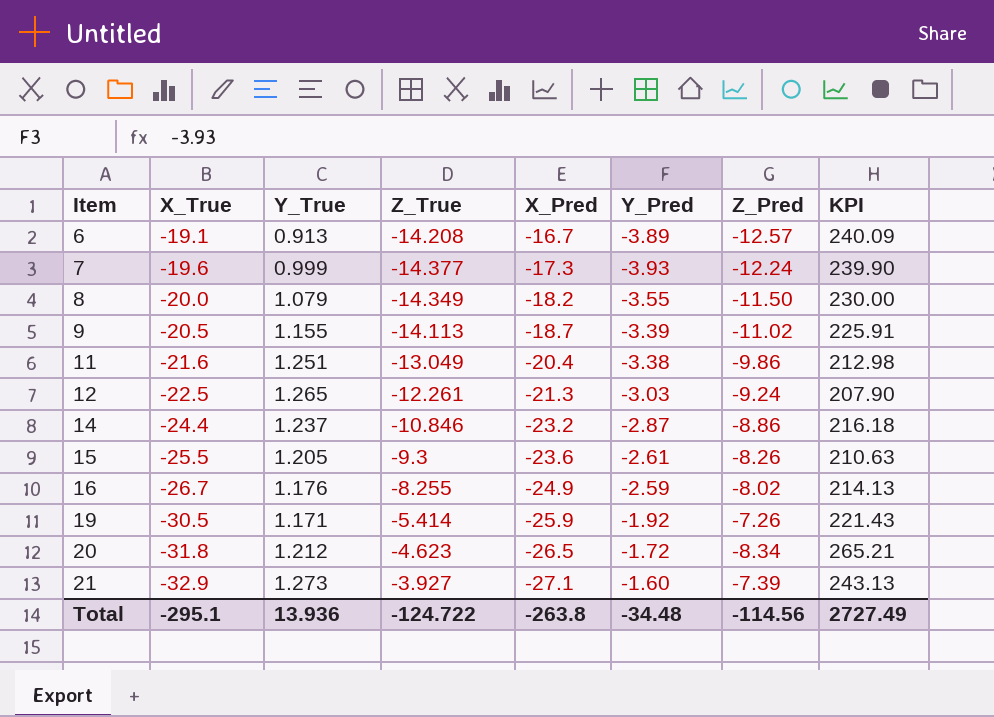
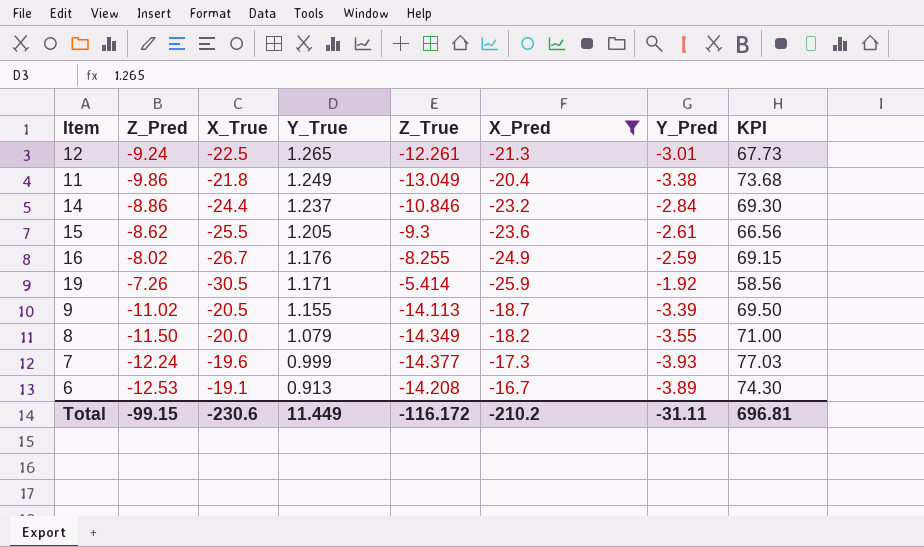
filter: none -> X_Pred >= -25.9
row order: Item ascending -> Y_True descending
column Z_Pred | position: 7 -> 2
column KPI | formula: [X_True] * [Z_Pred] -> [X_True] * [Y_Pred]
12 | Y_Pred: -3.03 -> -3.01
11 | X_True: -21.6 -> -21.8
11 | Y_True: 1.251 -> 1.249
14 | Y_Pred: -2.87 -> -2.84
15 | Z_Pred: -8.26 -> -8.62
6 | Z_Pred: -12.57 -> -12.53
Total | Z_Pred: -114.56 -> -99.15
Total | X_True: -295.1 -> -230.6
Total | Y_True: 13.936 -> 11.449
Total | Z_True: -124.722 -> -116.172
Total | X_Pred: -263.8 -> -210.2
Total | Y_Pred: -34.48 -> -31.11
Total | KPI: 2727.49 -> 696.81

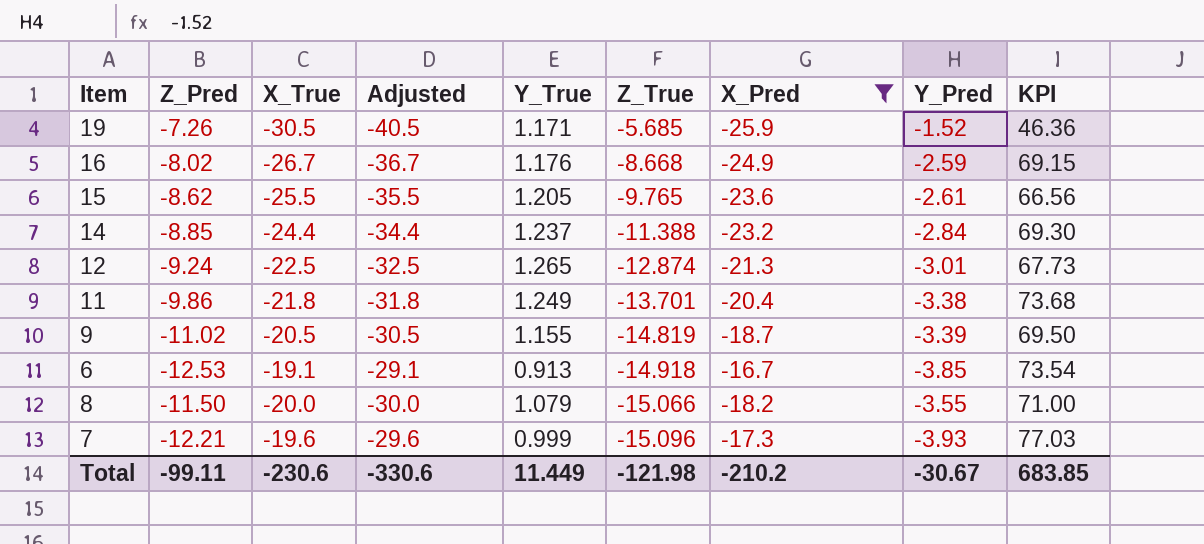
row order: Y_True descending -> Z_True descending
column Adjusted | formula: none -> [X_True] - 10
19 | Z_True: -5.414 -> -5.685
19 | Y_Pred: -1.92 -> -1.52
19 | KPI: 58.56 -> 46.36
16 | Z_True: -8.255 -> -8.668
15 | Z_True: -9.3 -> -9.765
14 | Z_Pred: -8.86 -> -8.85
14 | Z_True: -10.846 -> -11.388
12 | Z_True: -12.261 -> -12.874
11 | Z_True: -13.049 -> -13.701
9 | Z_True: -14.113 -> -14.819
6 | Z_True: -14.208 -> -14.918
6 | Y_Pred: -3.89 -> -3.85
6 | KPI: 74.30 -> 73.54
8 | Z_True: -14.349 -> -15.066
7 | Z_Pred: -12.24 -> -12.21
7 | Z_True: -14.377 -> -15.096
Total | Z_Pred: -99.15 -> -99.11
Total | Z_True: -116.172 -> -121.98
Total | Y_Pred: -31.11 -> -30.67
Total | KPI: 696.81 -> 683.85

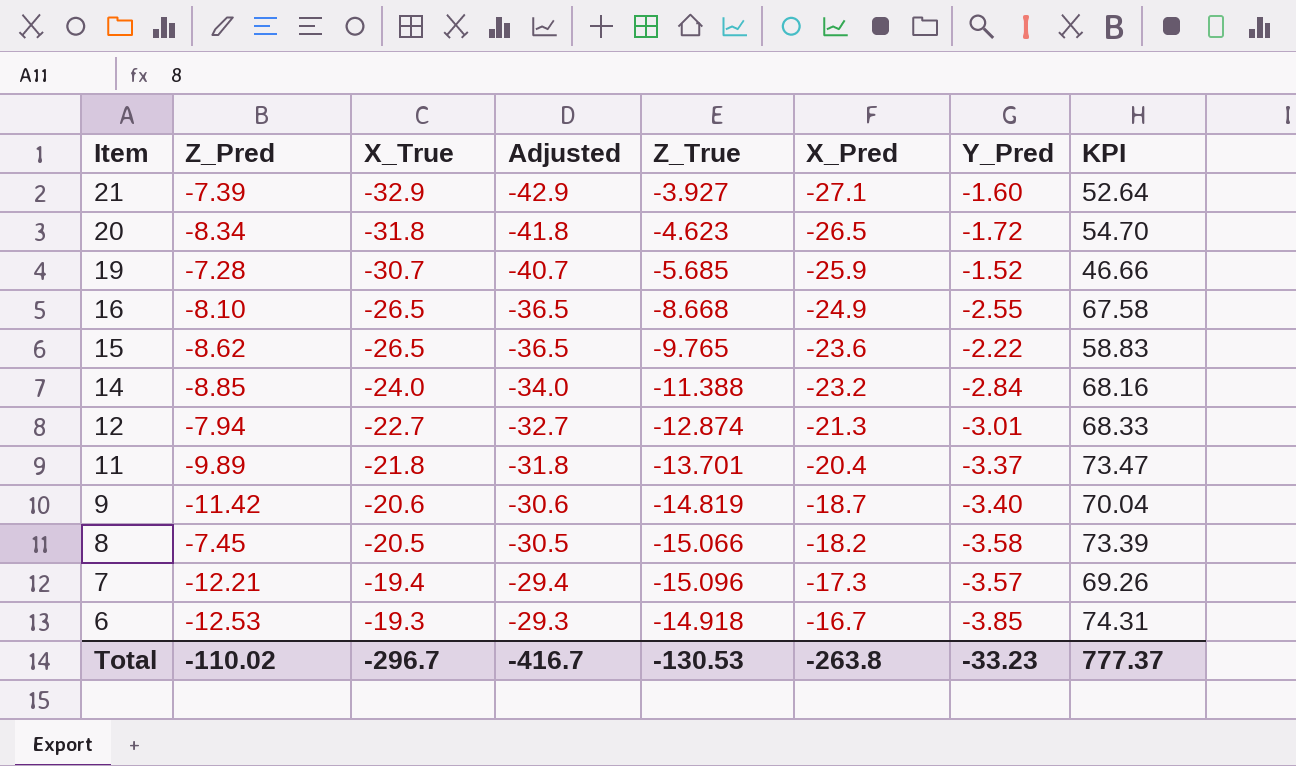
filter: X_Pred >= -25.9 -> none
row order: Z_True descending -> Item descending
column Y_True | position: 5 -> none
19 | Z_Pred: -7.26 -> -7.28
19 | X_True: -30.5 -> -30.7
19 | Adjusted: -40.5 -> -40.7
19 | KPI: 46.36 -> 46.66
16 | Z_Pred: -8.02 -> -8.10
16 | X_True: -26.7 -> -26.5
16 | Adjusted: -36.7 -> -36.5
16 | Y_Pred: -2.59 -> -2.55
16 | KPI: 69.15 -> 67.58
15 | X_True: -25.5 -> -26.5
15 | Adjusted: -35.5 -> -36.5
15 | Y_Pred: -2.61 -> -2.22
15 | KPI: 66.56 -> 58.83
14 | X_True: -24.4 -> -24.0
14 | Adjusted: -34.4 -> -34.0
14 | KPI: 69.30 -> 68.16
12 | Z_Pred: -9.24 -> -7.94
12 | X_True: -22.5 -> -22.7
12 | Adjusted: -32.5 -> -32.7
12 | KPI: 67.73 -> 68.33
11 | Z_Pred: -9.86 -> -9.89
11 | Y_Pred: -3.38 -> -3.37
11 | KPI: 73.68 -> 73.47
9 | Z_Pred: -11.02 -> -11.42
9 | X_True: -20.5 -> -20.6
9 | Adjusted: -30.5 -> -30.6
9 | Y_Pred: -3.39 -> -3.40
9 | KPI: 69.50 -> 70.04
8 | Z_Pred: -11.50 -> -7.45
8 | X_True: -20.0 -> -20.5
8 | Adjusted: -30.0 -> -30.5
8 | Y_Pred: -3.55 -> -3.58
8 | KPI: 71.00 -> 73.39
7 | X_True: -19.6 -> -19.4
7 | Adjusted: -29.6 -> -29.4
7 | Y_Pred: -3.93 -> -3.57
7 | KPI: 77.03 -> 69.26
6 | X_True: -19.1 -> -19.3
6 | Adjusted: -29.1 -> -29.3
6 | KPI: 73.54 -> 74.31
Total | Z_Pred: -99.11 -> -110.02
Total | X_True: -230.6 -> -296.7
Total | Adjusted: -330.6 -> -416.7
Total | Z_True: -121.98 -> -130.53
Total | X_Pred: -210.2 -> -263.8
Total | Y_Pred: -30.67 -> -33.23
Total | KPI: 683.85 -> 777.37

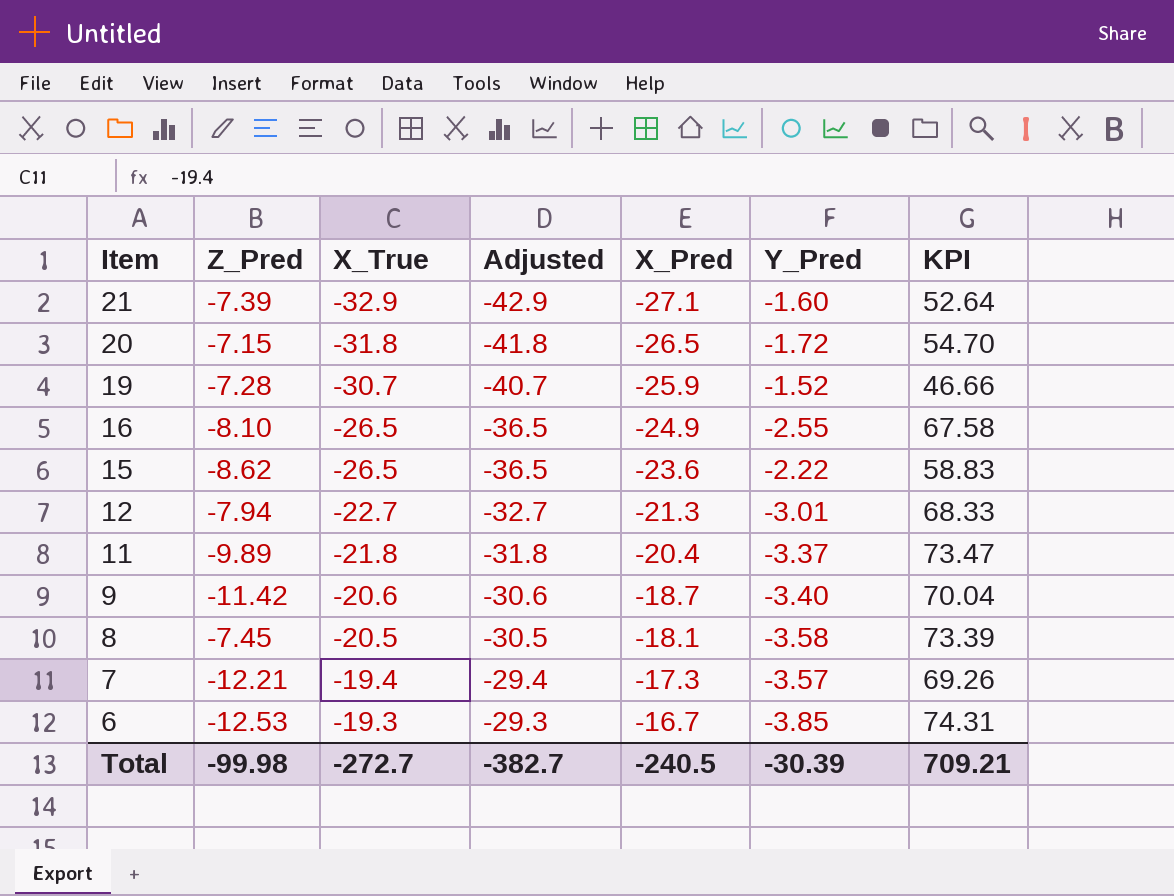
column Z_True | position: 5 -> none
row 14: -8.85 | -24.0 | -34.0 | -11.388 | -23.2 | -2.84 | 68.16 -> none
20 | Z_Pred: -8.34 -> -7.15
8 | X_Pred: -18.2 -> -18.1
Total | Z_Pred: -110.02 -> -99.98
Total | X_True: -296.7 -> -272.7
Total | Adjusted: -416.7 -> -382.7
Total | X_Pred: -263.8 -> -240.5
Total | Y_Pred: -33.23 -> -30.39
Total | KPI: 777.37 -> 709.21

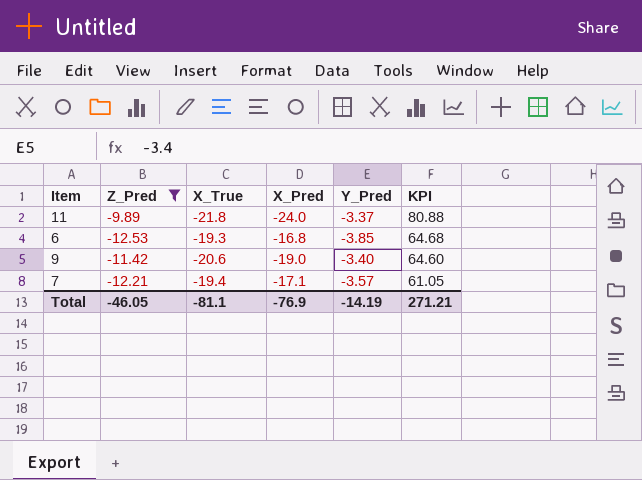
filter: none -> Z_Pred <= -9.89
row order: Item descending -> KPI descending
column Adjusted | formula: [X_True] - 10 -> none
column KPI | formula: [X_True] * [Y_Pred] -> [X_Pred] * [Y_Pred]
11 | X_Pred: -20.4 -> -24.0
6 | X_Pred: -16.7 -> -16.8
9 | X_Pred: -18.7 -> -19.0
7 | X_Pred: -17.3 -> -17.1
Total | Z_Pred: -99.98 -> -46.05
Total | X_True: -272.7 -> -81.1
Total | X_Pred: -240.5 -> -76.9
Total | Y_Pred: -30.39 -> -14.19
Total | KPI: 709.21 -> 271.21

